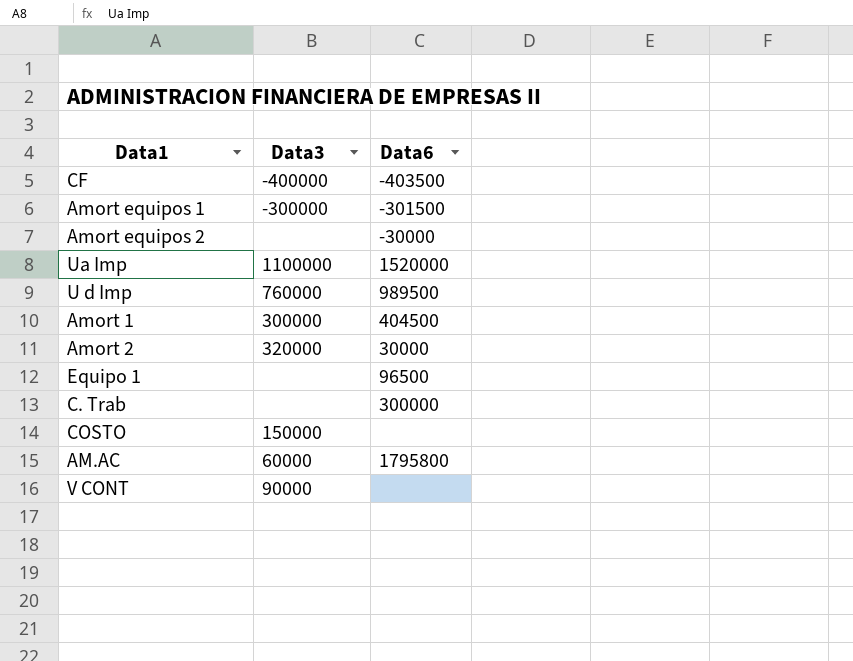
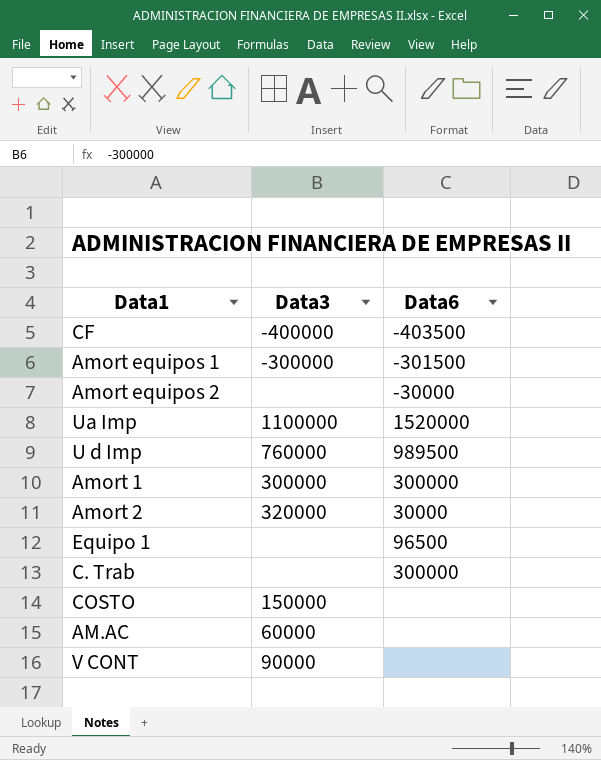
Amort 1 | Data6: 404500 -> 300000
AM.AC | Data6: 1795800 -> none

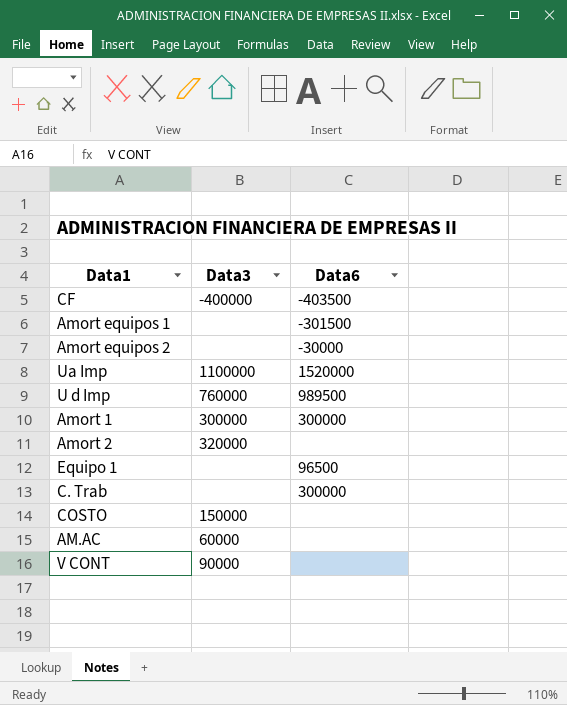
Amort equipos 1 | Data3: -300000 -> none
Amort 2 | Data6: 30000 -> none

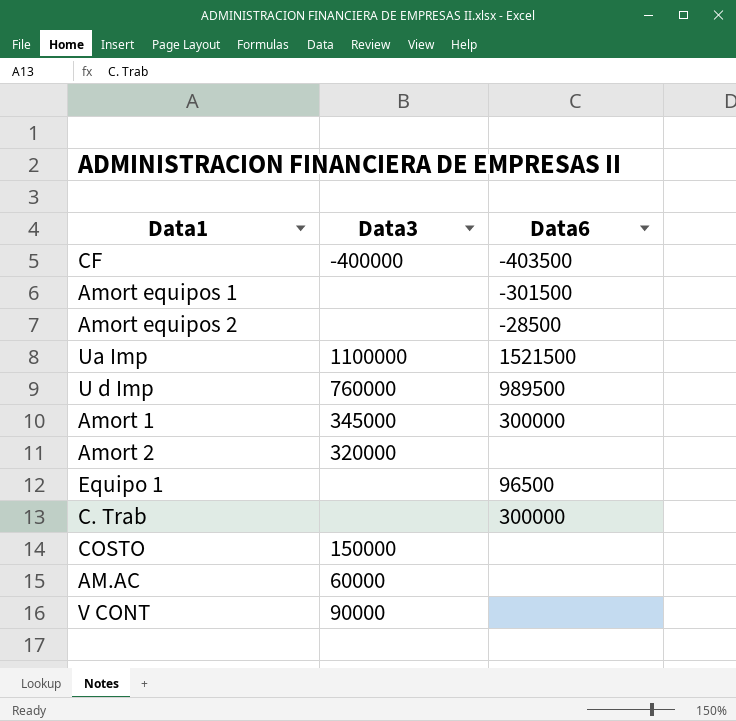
Amort equipos 2 | Data6: -30000 -> -28500
Ua Imp | Data6: 1520000 -> 1521500
Amort 1 | Data3: 300000 -> 345000

